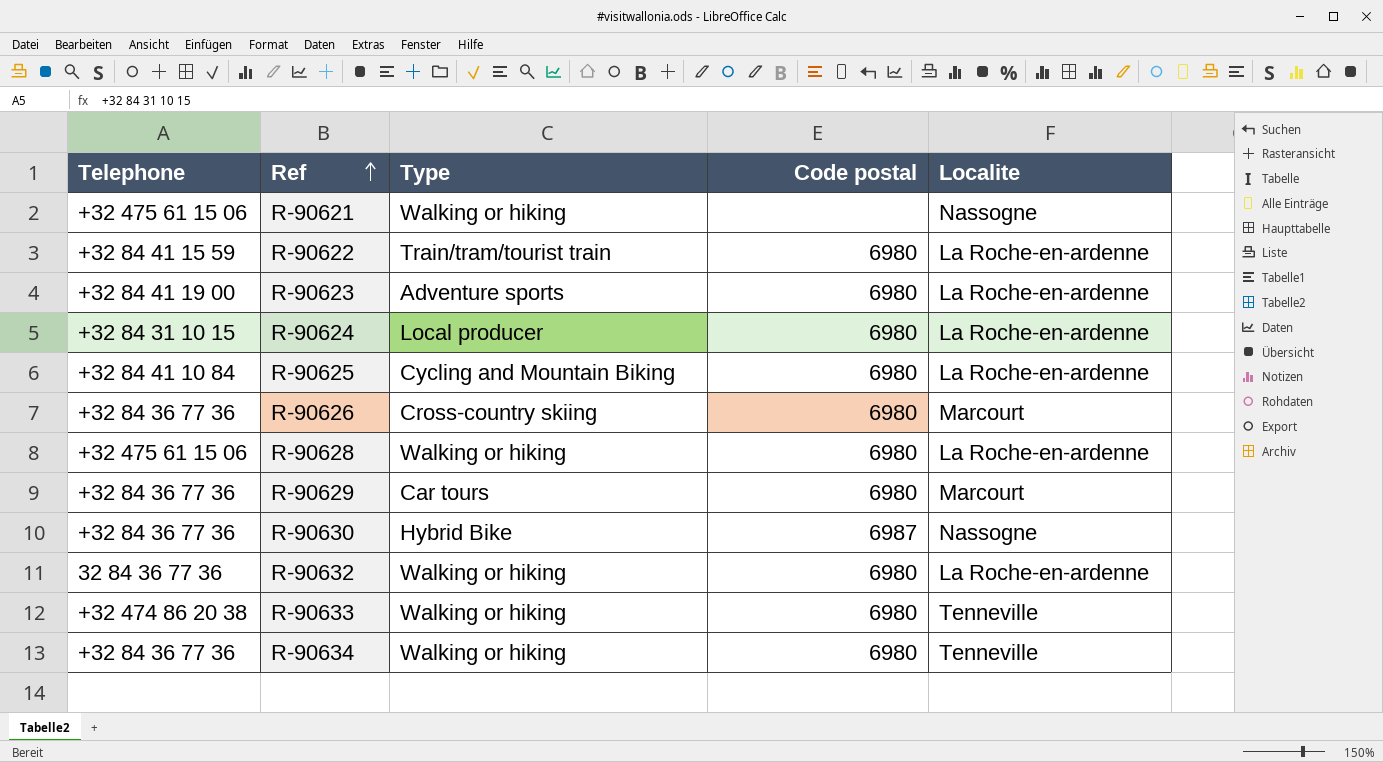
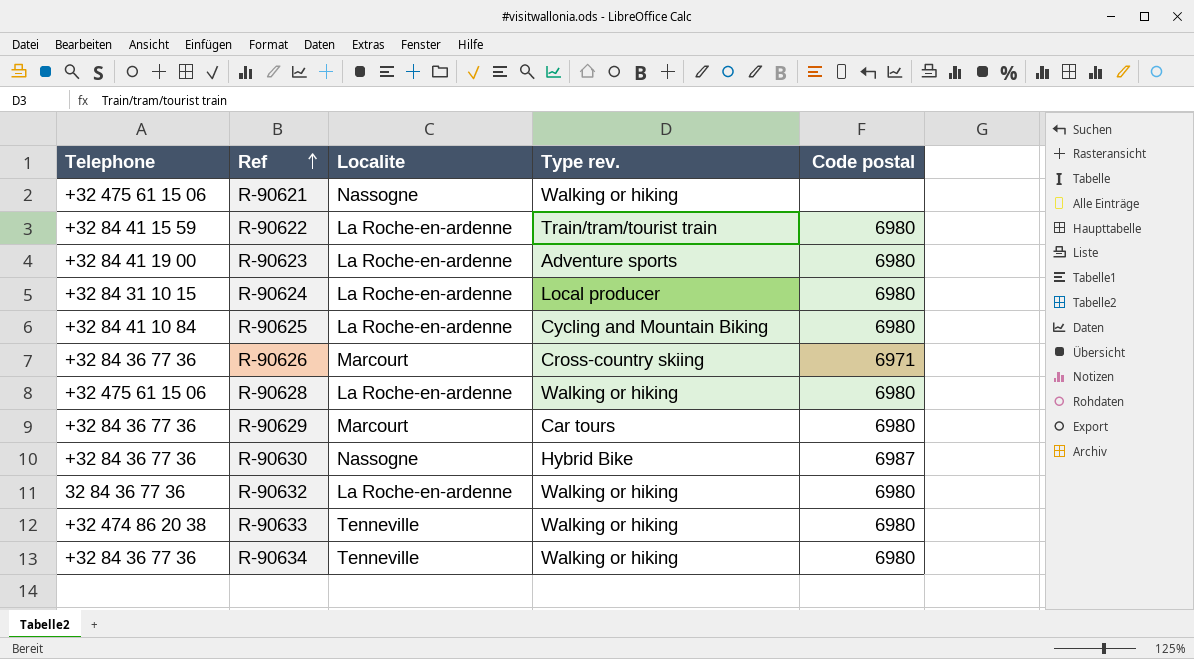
column Localite | position: 5 -> 3
column name: Type -> Type rev.
R-90626 | Code postal: 6980 -> 6971

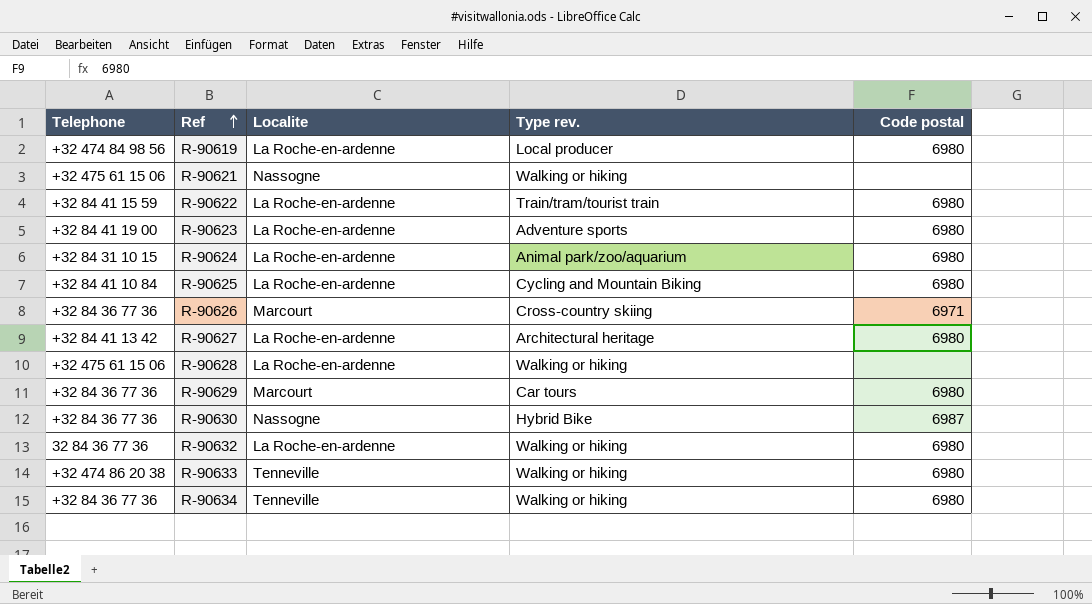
row R-90619: none -> +32 474 84 98 56 | La Roche-en-ardenne | Local producer | 6980
R-90624 | Type rev.: Local producer -> Animal park/zoo/aquarium
row R-90627: none -> +32 84 41 13 42 | La Roche-en-ardenne | Architectural heritage | 6980
R-90628 | Code postal: 6980 -> none

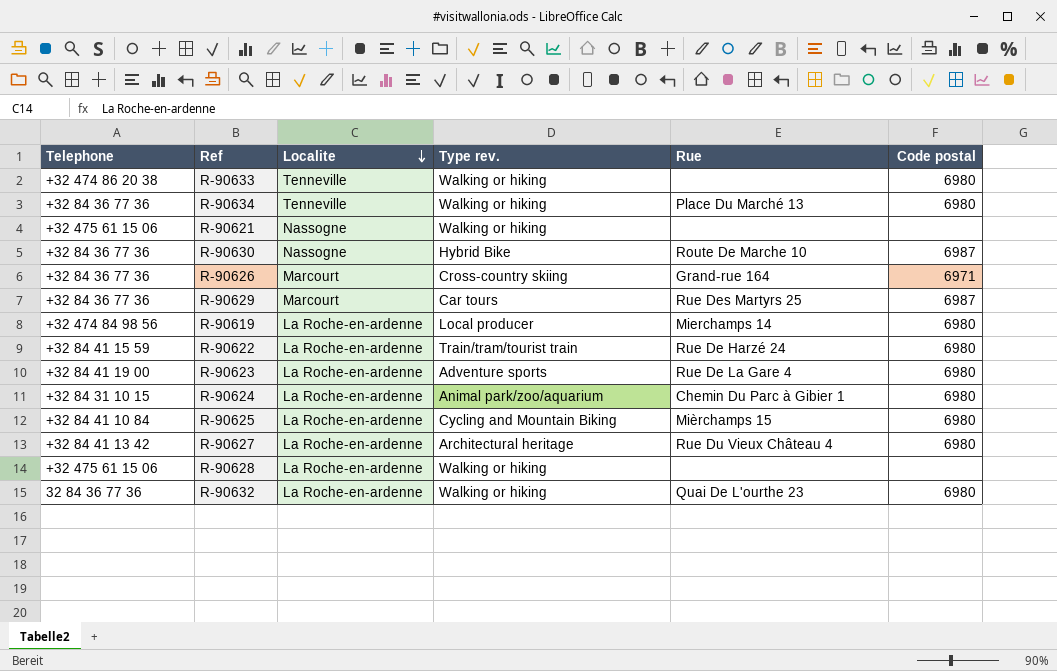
row order: Ref ascending -> Localite descending
column Rue | position: none -> 5
R-90629 | Code postal: 6980 -> 6987

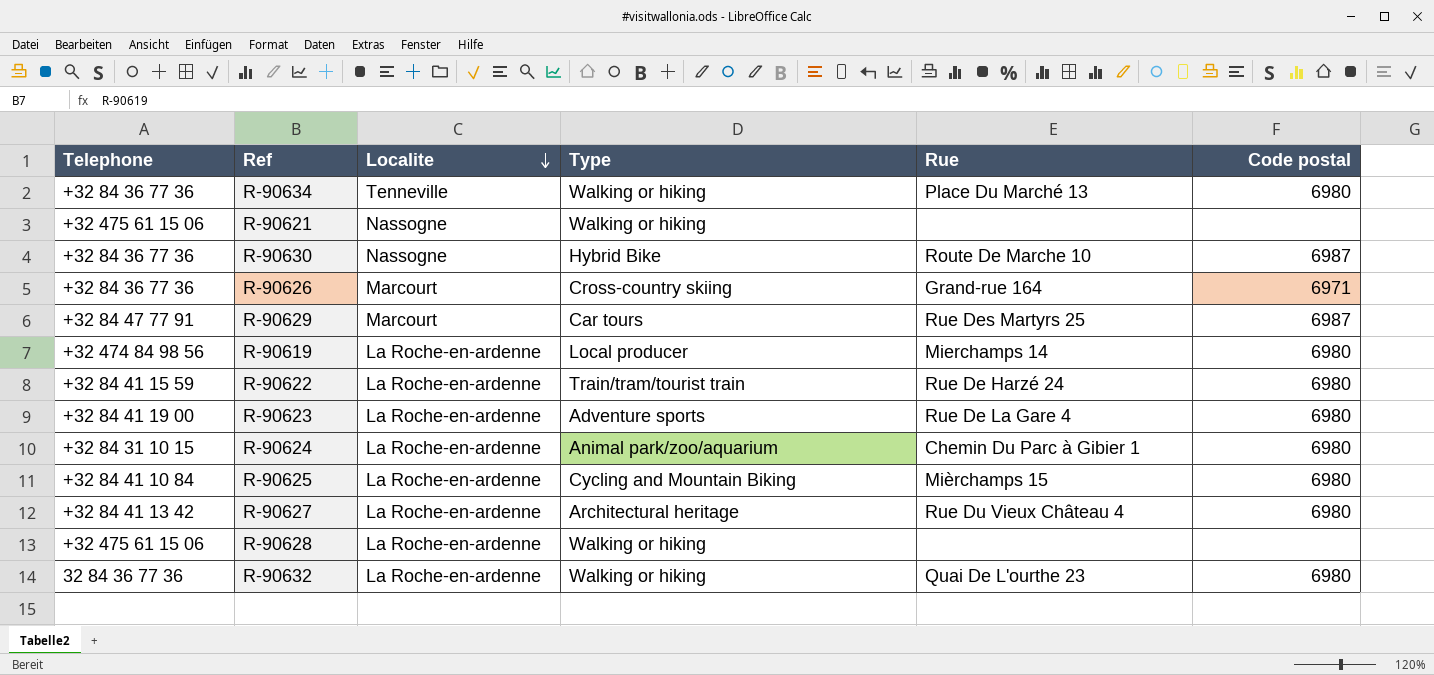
column name: Type rev. -> Type
row R-90633: +32 474 86 20 38 | Tenneville | Walking or hiking | none | 6980 -> none
R-90629 | Telephone: +32 84 36 77 36 -> +32 84 47 77 91

